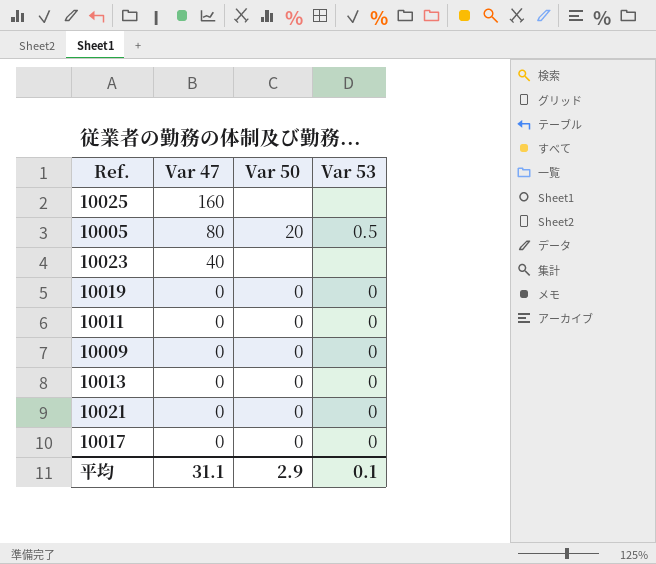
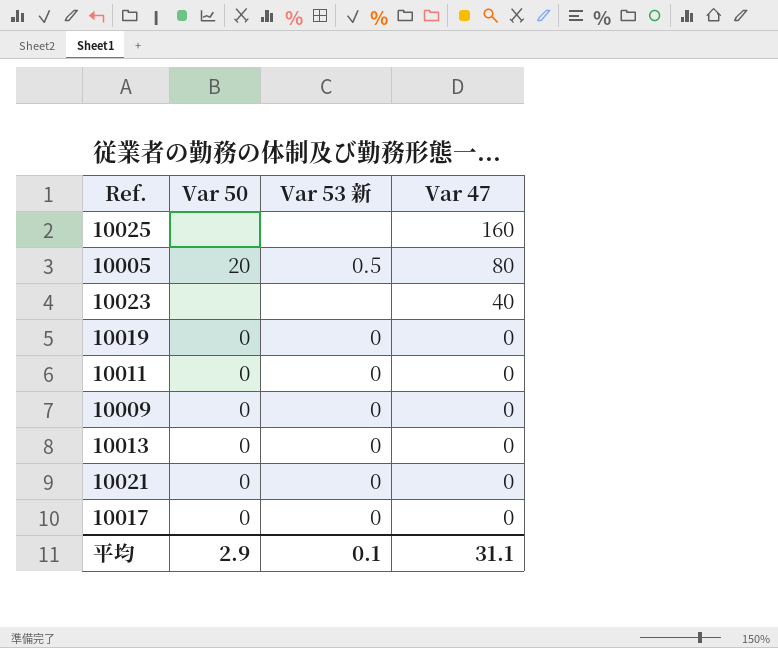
column name: Var 53 -> Var 53 新
column Var 47 | position: 2 -> 4

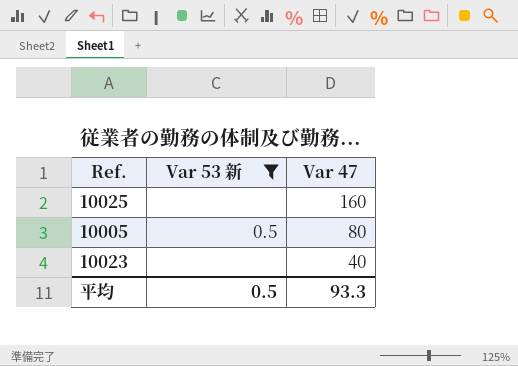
filter: none -> Var 53 新 != 0
column Var 50 | position: 2 -> none
平均 | Var 53 新: 0.1 -> 0.5
平均 | Var 47: 31.1 -> 93.3

